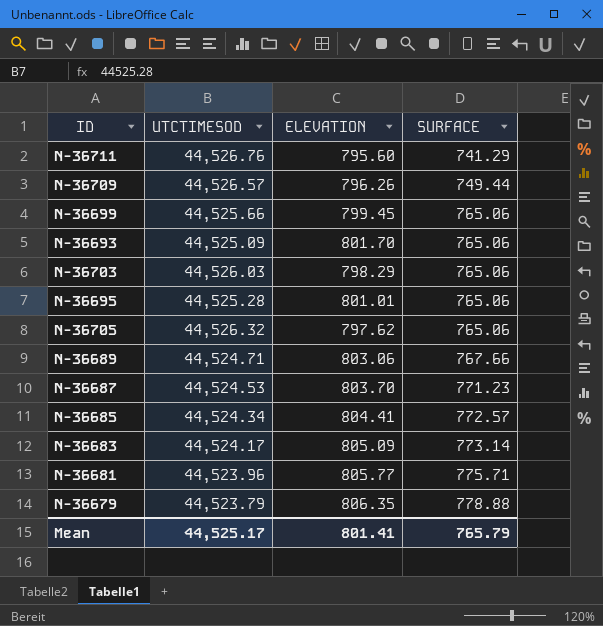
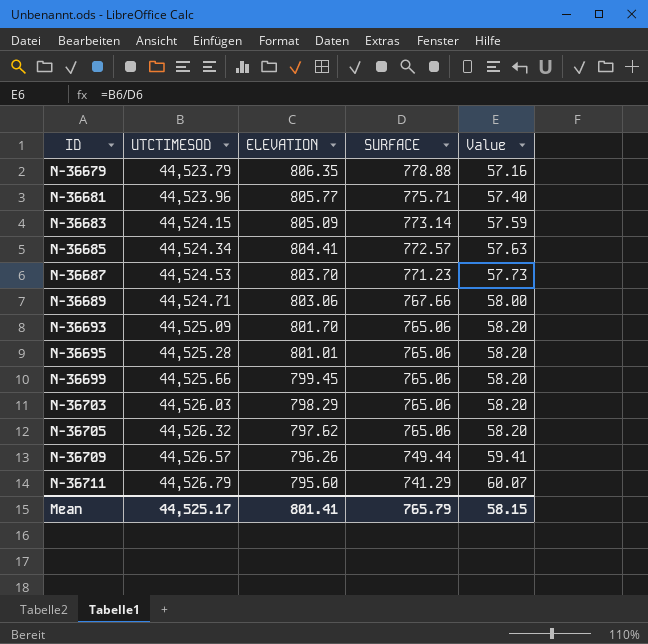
row order: SURFACE ascending -> ID ascending
column Value | formula: none -> [UTCTIMESOD] / [SURFACE]
N-36683 | UTCTIMESOD: 44,524.17 -> 44,524.15
N-36711 | UTCTIMESOD: 44,526.76 -> 44,526.79

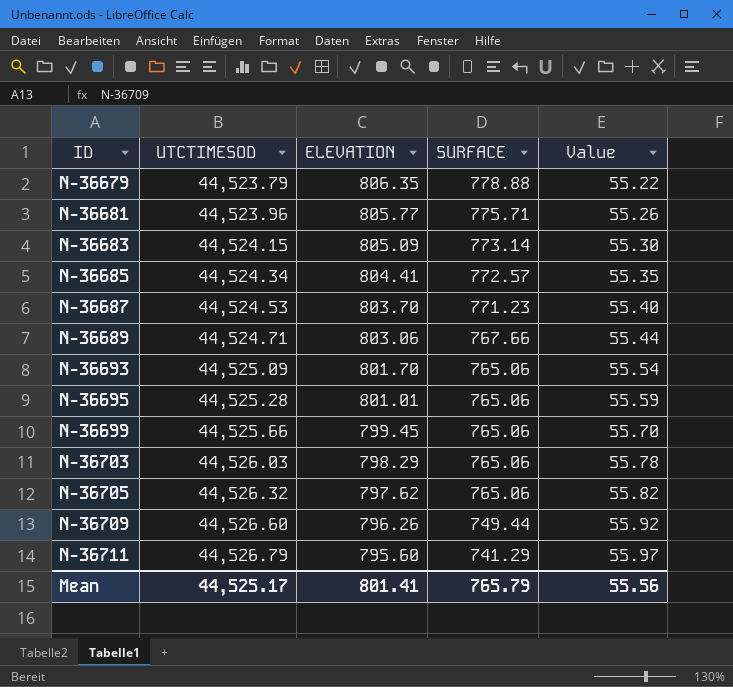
column Value | formula: [UTCTIMESOD] / [SURFACE] -> [UTCTIMESOD] / [ELEVATION]
N-36709 | UTCTIMESOD: 44,526.57 -> 44,526.60
Mean | Value: 58.15 -> 55.56

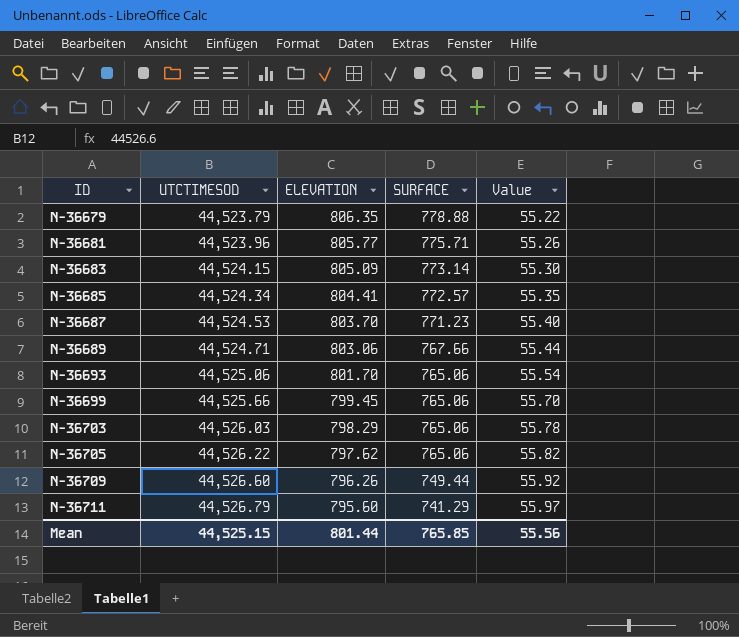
row N-36695: 44,525.28 | 801.01 | 765.06 | 55.59 -> none
N-36693 | UTCTIMESOD: 44,525.09 -> 44,525.06
N-36705 | UTCTIMESOD: 44,526.32 -> 44,526.22
Mean | UTCTIMESOD: 44,525.17 -> 44,525.15
Mean | ELEVATION: 801.41 -> 801.44
Mean | SURFACE: 765.79 -> 765.85

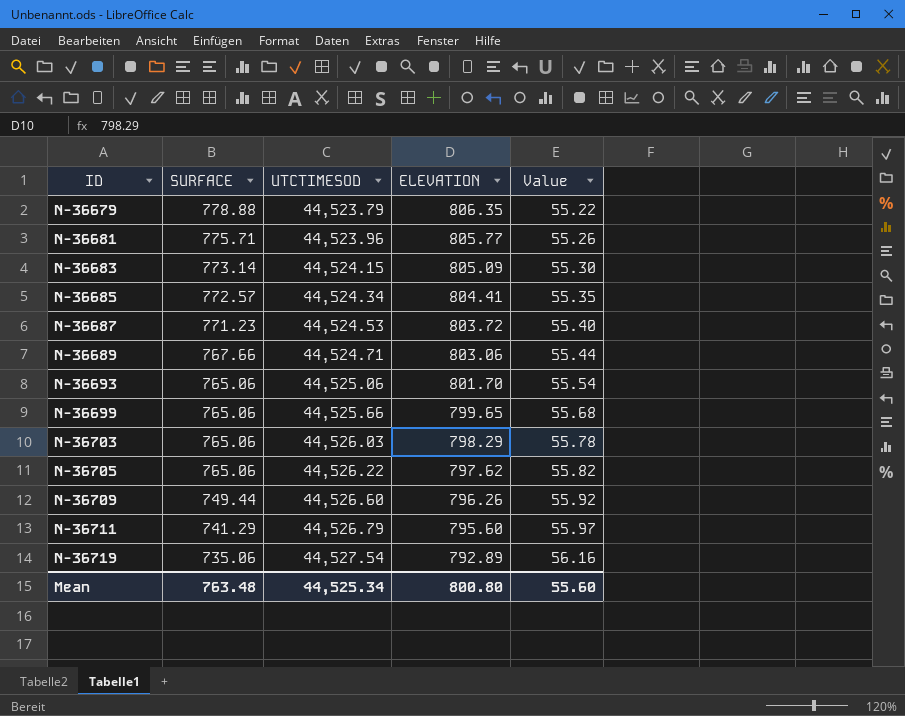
column SURFACE | position: 4 -> 2
N-36687 | ELEVATION: 803.70 -> 803.72
N-36699 | ELEVATION: 799.45 -> 799.65
N-36699 | Value: 55.70 -> 55.68
row N-36719: none -> 735.06 | 44,527.54 | 792.89 | 56.16
Mean | SURFACE: 765.85 -> 763.48
Mean | UTCTIMESOD: 44,525.15 -> 44,525.34
Mean | ELEVATION: 801.44 -> 800.80
Mean | Value: 55.56 -> 55.60

